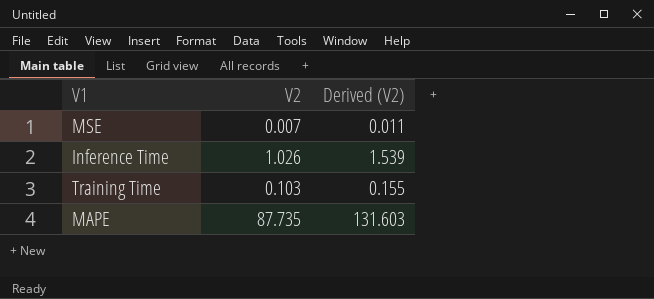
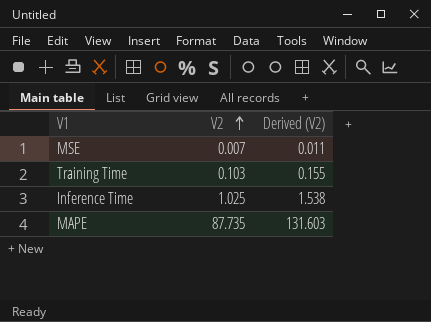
row order: none -> V2 ascending
Inference Time | V2: 1.026 -> 1.025
Inference Time | Derived (V2): 1.539 -> 1.538

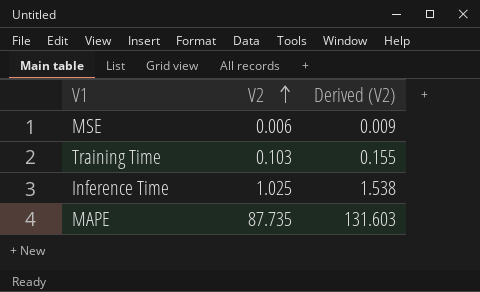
MSE | V2: 0.007 -> 0.006
MSE | Derived (V2): 0.011 -> 0.009

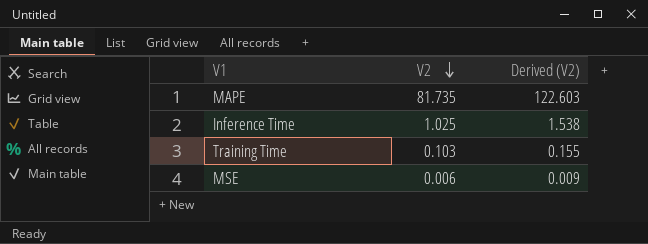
row order: V2 ascending -> V2 descending
MAPE | V2: 87.735 -> 81.735
MAPE | Derived (V2): 131.603 -> 122.603

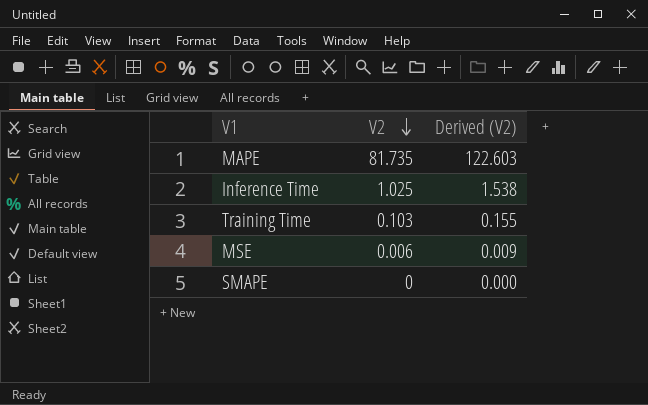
row SMAPE: none -> 0 | 0.000

